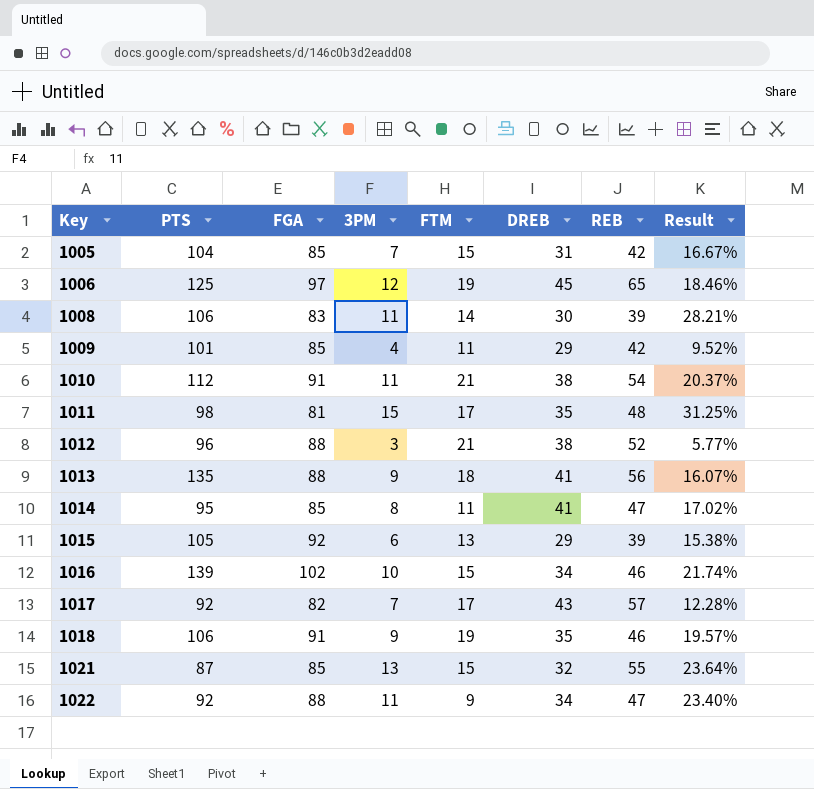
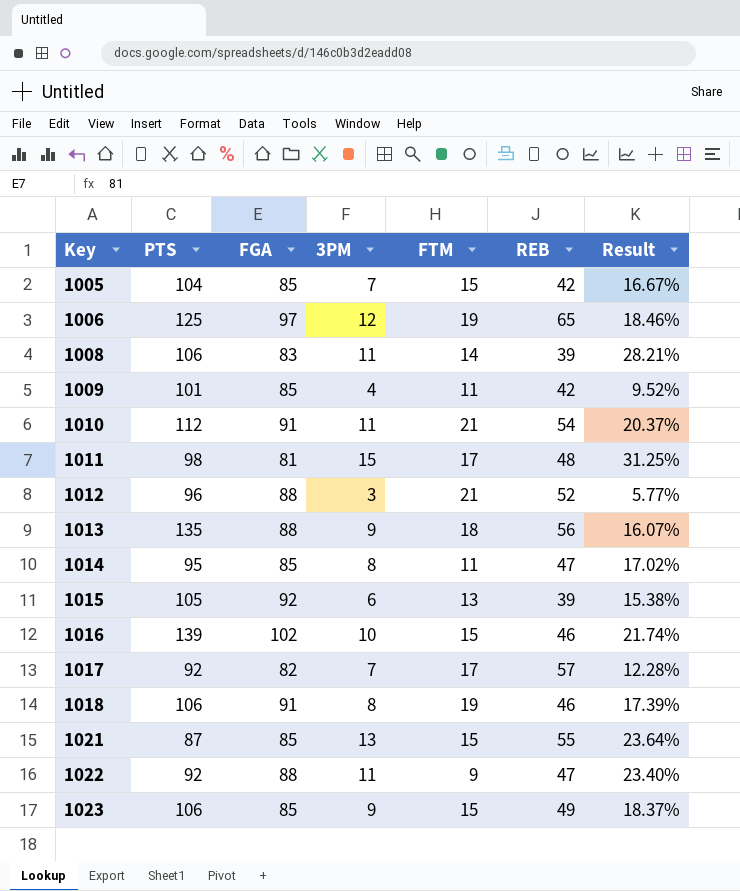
column DREB | position: 6 -> none
1018 | 3PM: 9 -> 8
1018 | Result: 19.57% -> 17.39%
row 1023: none -> 106 | 85 | 9 | 15 | 49 | 18.37%

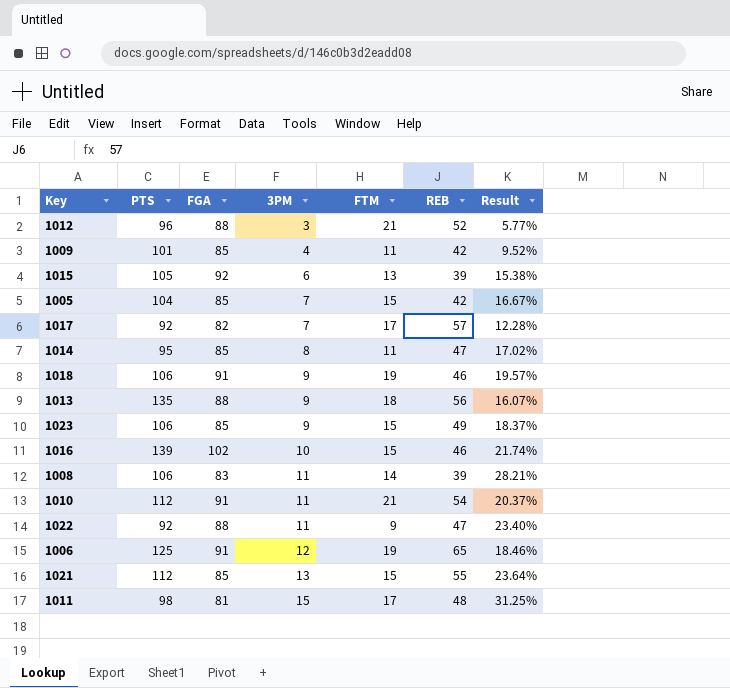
row order: Key ascending -> 3PM ascending
1018 | 3PM: 8 -> 9
1018 | Result: 17.39% -> 19.57%
1006 | FGA: 97 -> 91
1021 | PTS: 87 -> 112

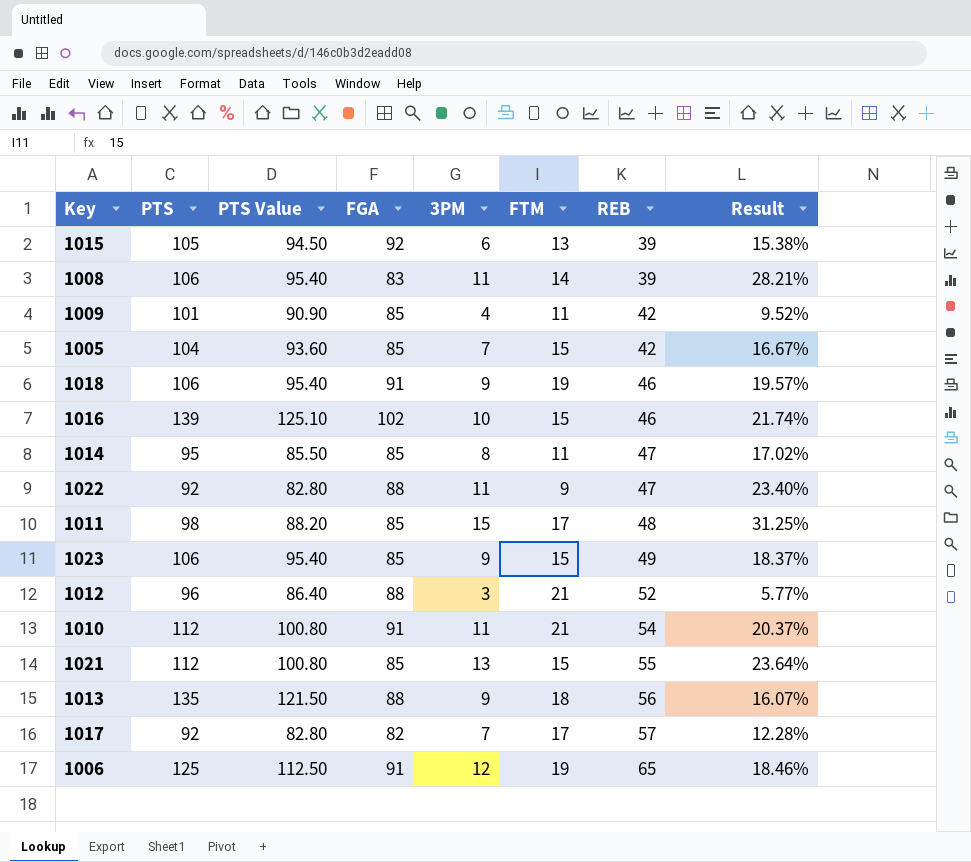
row order: 3PM ascending -> REB ascending
column PTS Value | formula: none -> [PTS] * 0.9
1011 | FGA: 81 -> 85

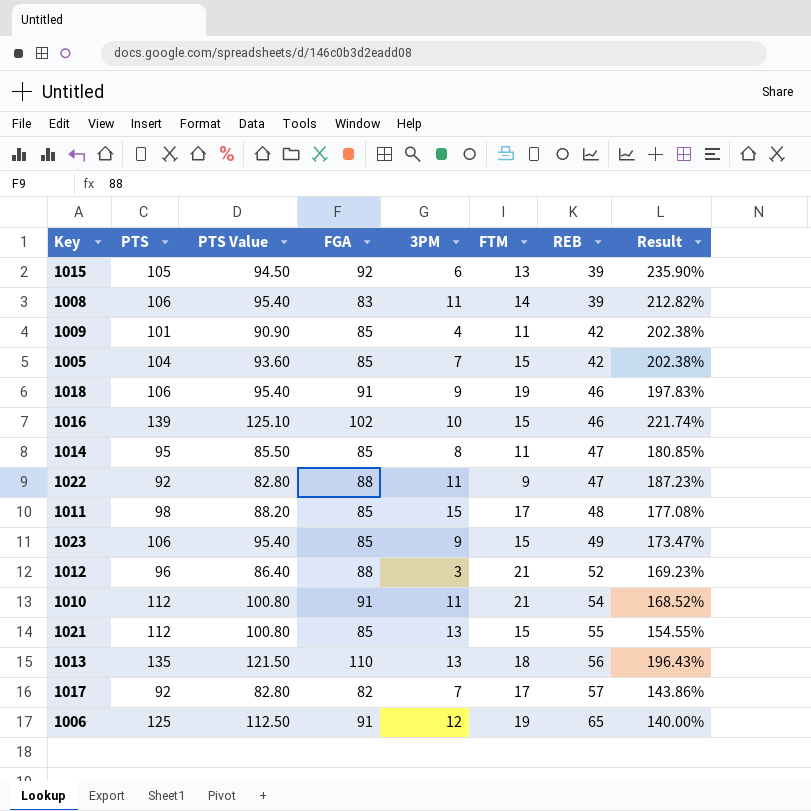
column Result | formula: [3PM] / [REB] -> [FGA] / [REB]
1013 | FGA: 88 -> 110
1013 | 3PM: 9 -> 13

